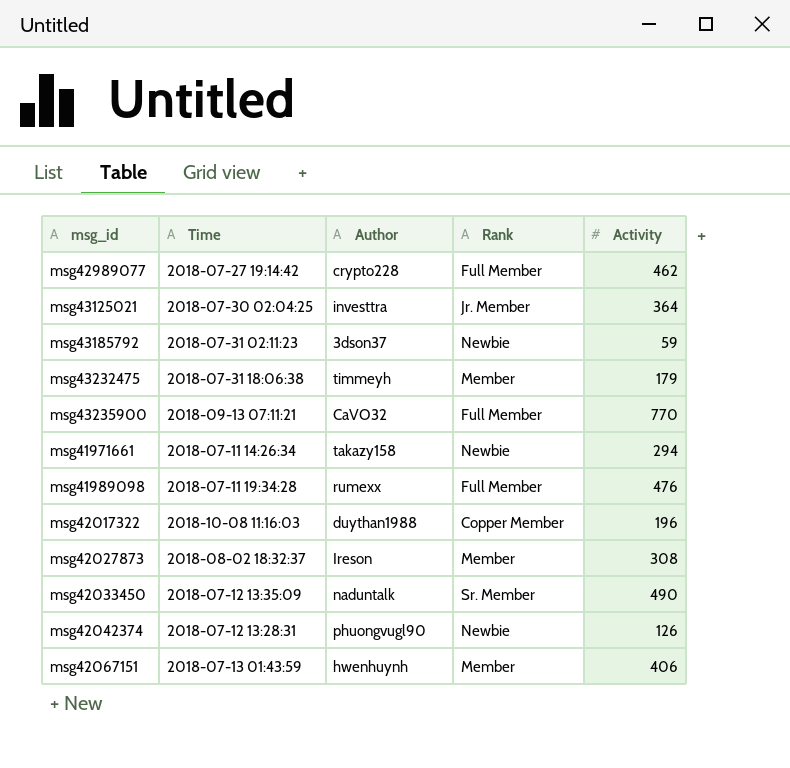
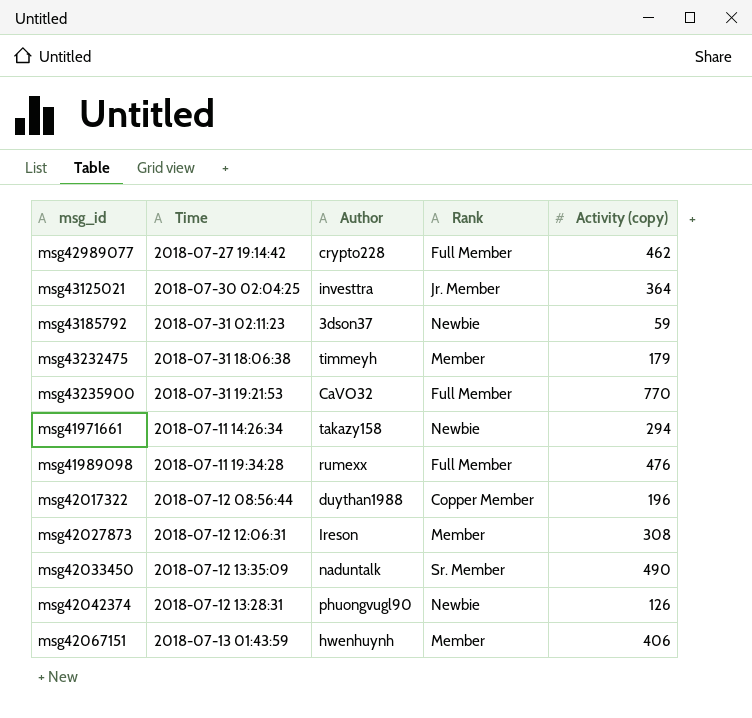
column name: Activity -> Activity (copy)
msg43235900 | Time: 2018-09-13 07:11:21 -> 2018-07-31 19:21:53
msg42017322 | Time: 2018-10-08 11:16:03 -> 2018-07-12 08:56:44
msg42027873 | Time: 2018-08-02 18:32:37 -> 2018-07-12 12:06:31

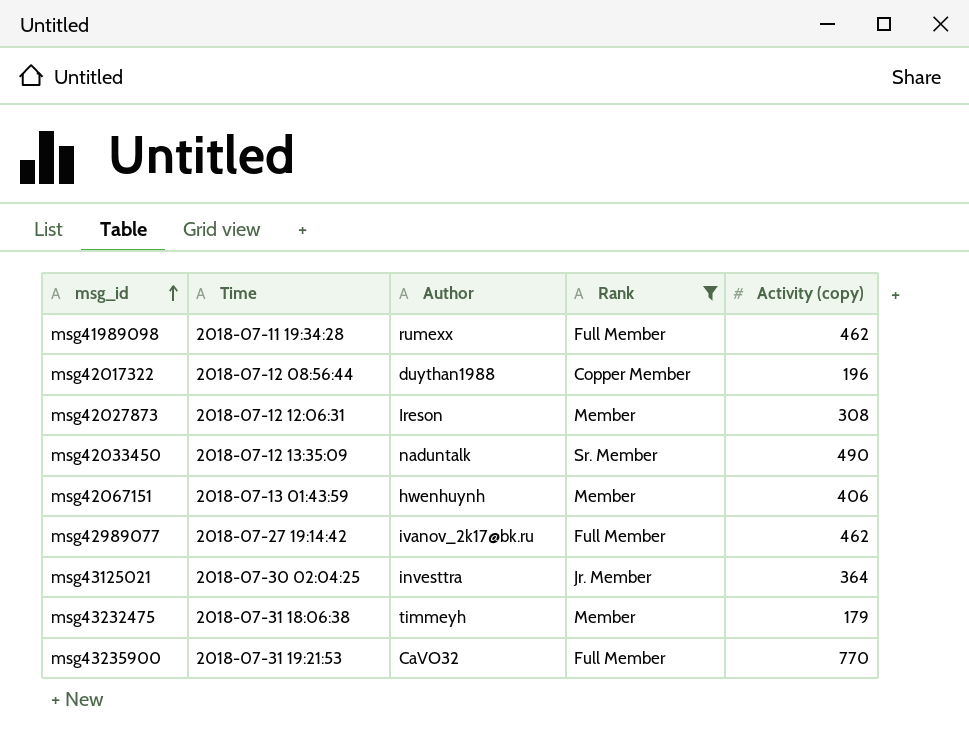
filter: none -> Rank != Newbie
row order: none -> msg_id ascending
msg41989098 | Activity (copy): 476 -> 462
msg42989077 | Author: crypto228 -> ivanov_2k17@bk.ru

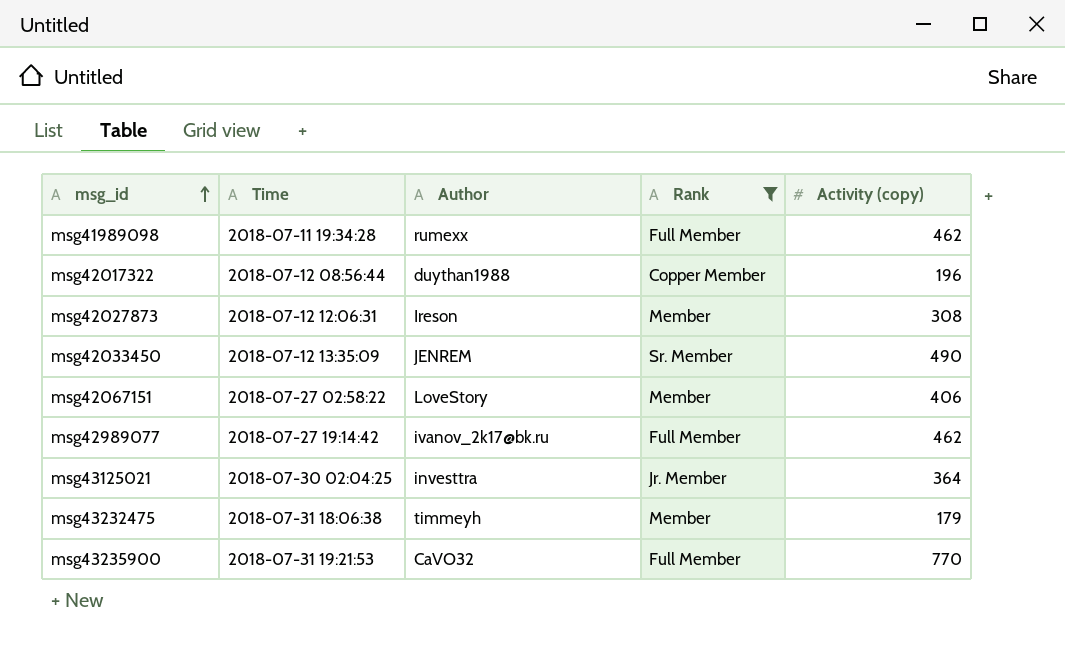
msg42033450 | Author: naduntalk -> JENREM
msg42067151 | Time: 2018-07-13 01:43:59 -> 2018-07-27 02:58:22
msg42067151 | Author: hwenhuynh -> LoveStory

